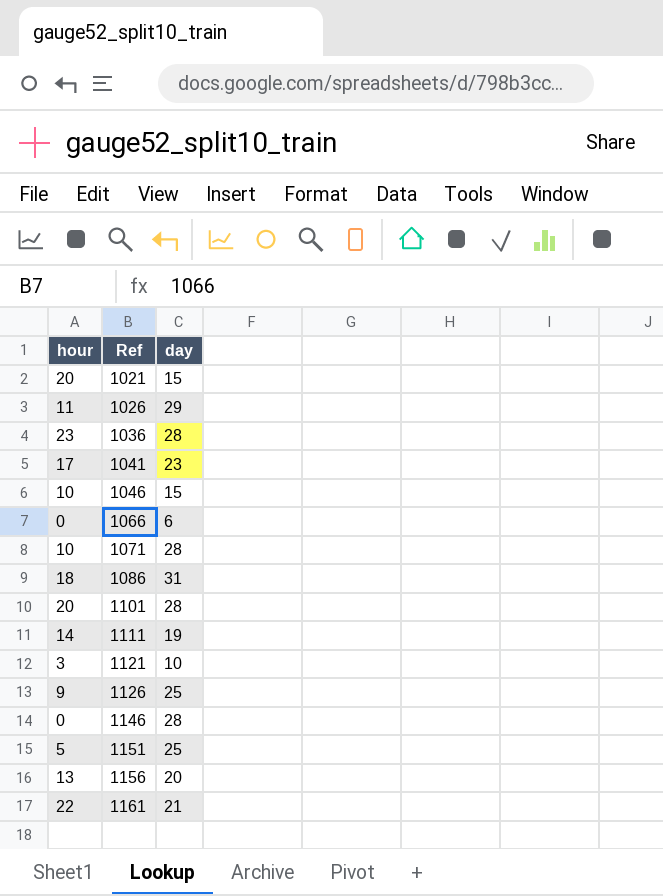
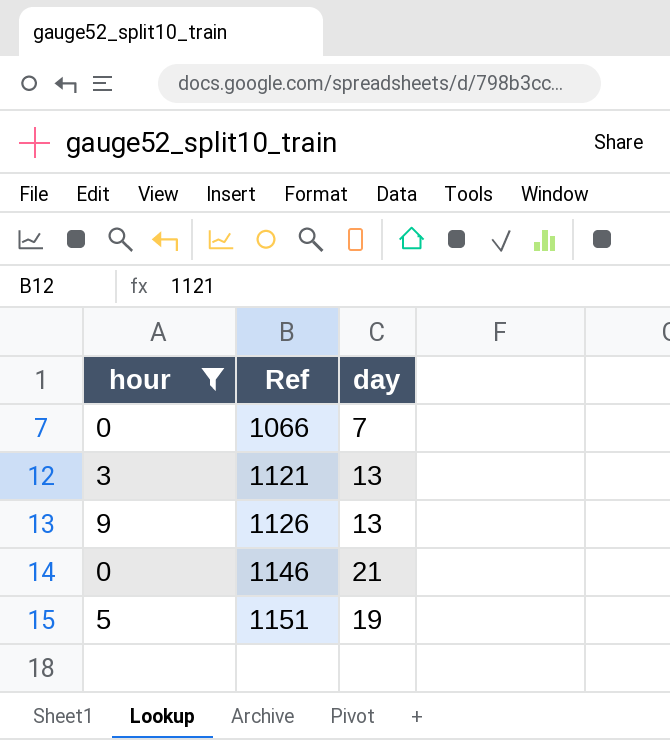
filter: none -> hour <= 9
1066 | day: 6 -> 7
1121 | day: 10 -> 13
1126 | day: 25 -> 13
1146 | day: 28 -> 21
1151 | day: 25 -> 19

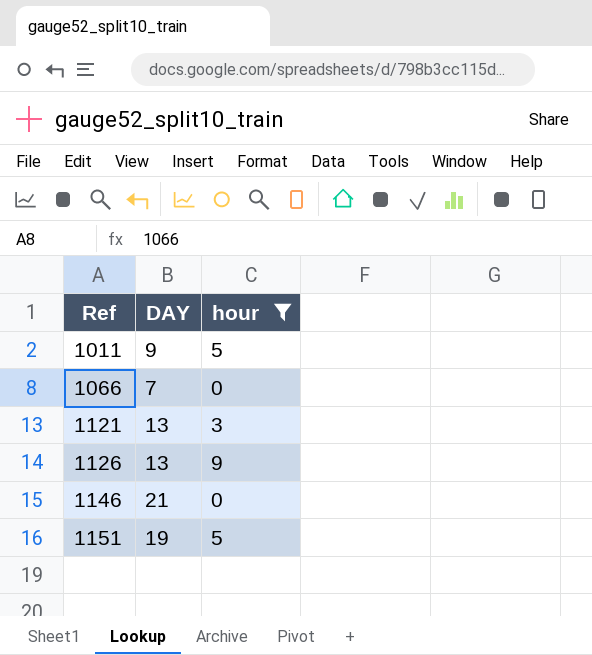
column name: day -> DAY
column hour | position: 1 -> 3
row 1011: none -> 9 | 5

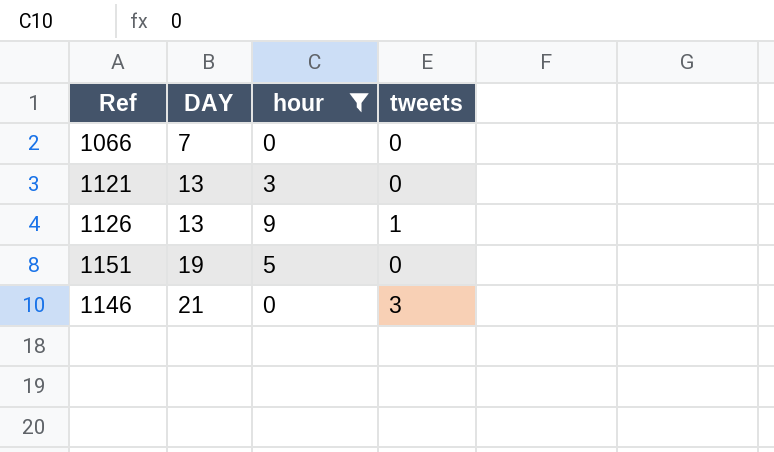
row order: Ref ascending -> DAY ascending
column tweets | position: none -> 4
row 1011: 9 | 5 -> none

